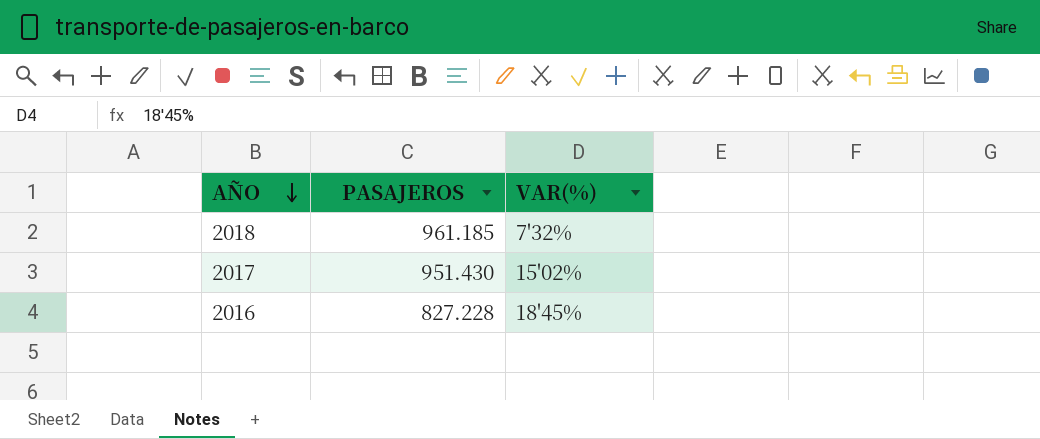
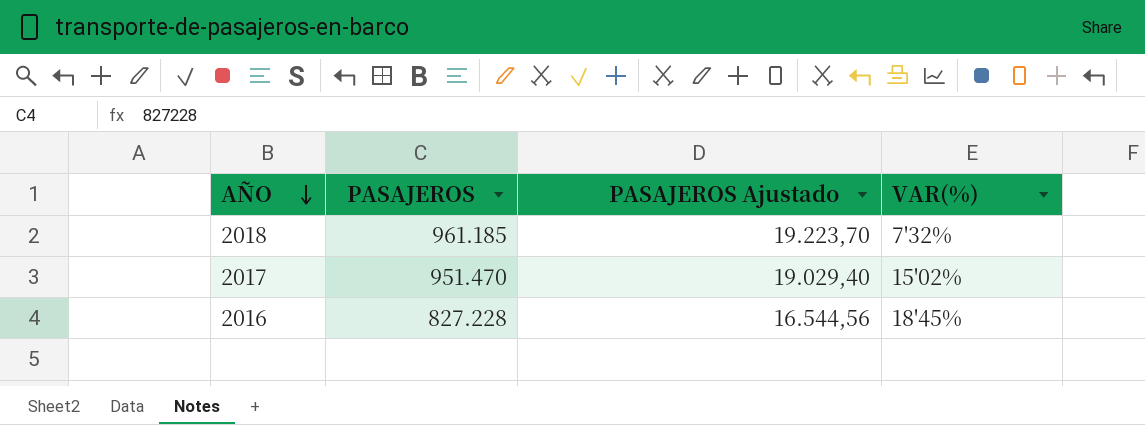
column PASAJEROS Ajustado | formula: none -> [PASAJEROS] * 0,02
2017 | PASAJEROS: 951.430 -> 951.470

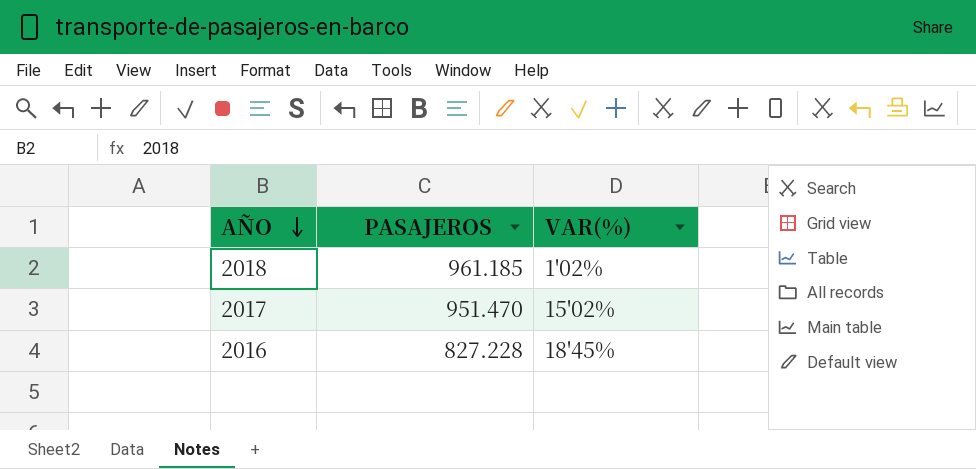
column PASAJEROS Ajustado | formula: [PASAJEROS] * 0,02 -> none
2018 | VAR(%): 7'32% -> 1'02%

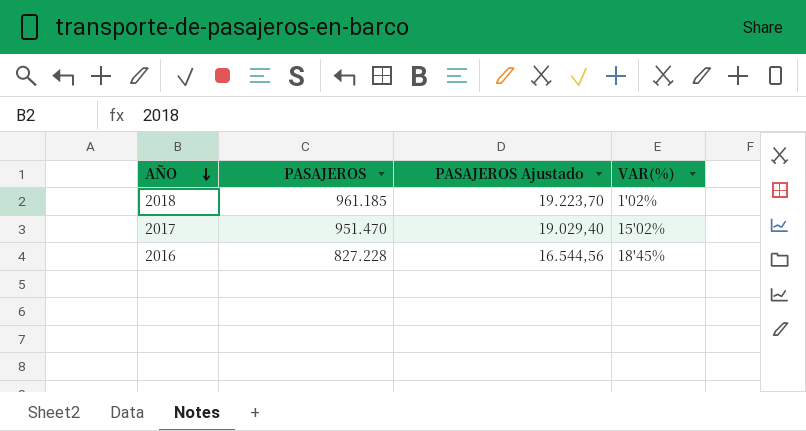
column PASAJEROS Ajustado | formula: none -> [PASAJEROS] * 0,02

